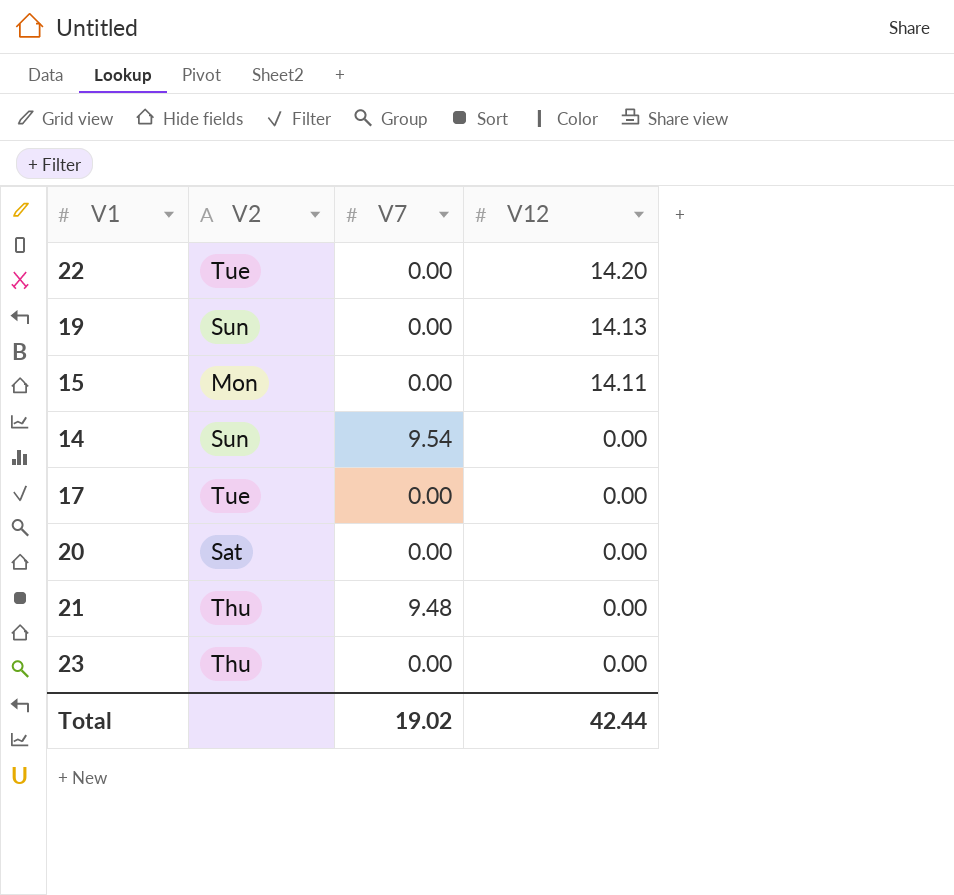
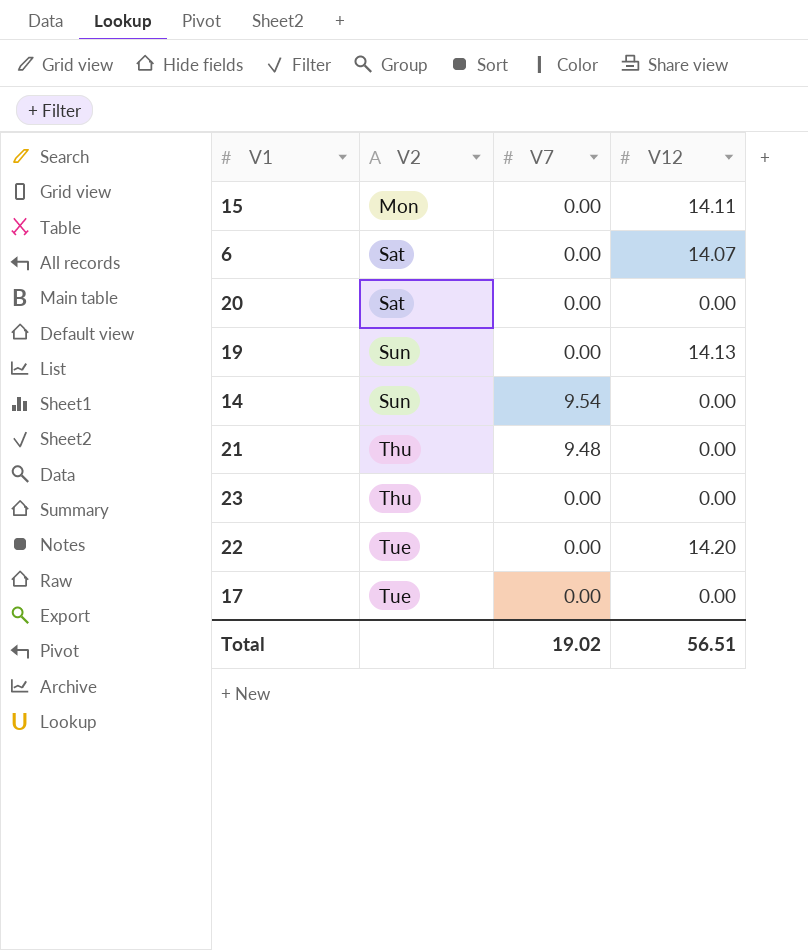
row order: V12 descending -> V2 ascending
row 6: none -> Sat | 0.00 | 14.07
Total | V12: 42.44 -> 56.51

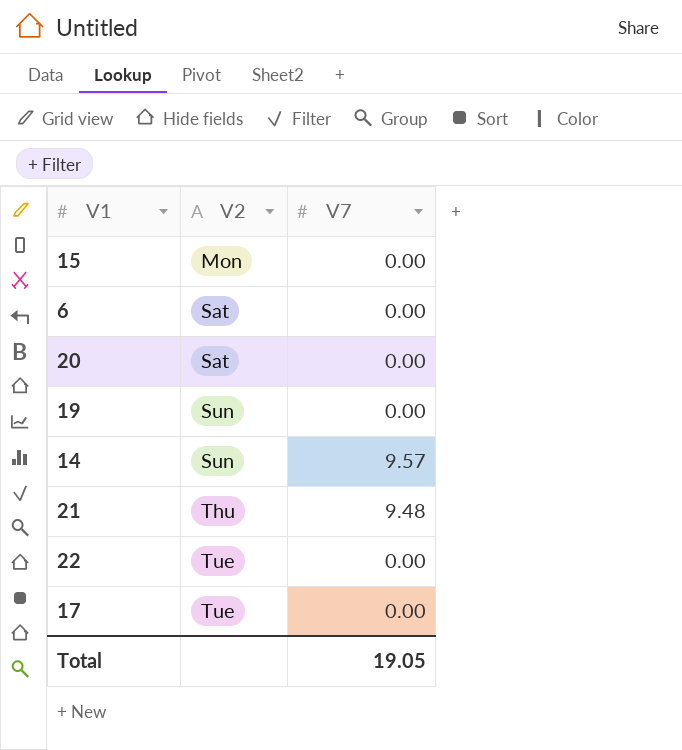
column V12 | position: 4 -> none
row 23: Thu | 0.00 | 0.00 -> none
14 | V7: 9.54 -> 9.57
Total | V7: 19.02 -> 19.05

